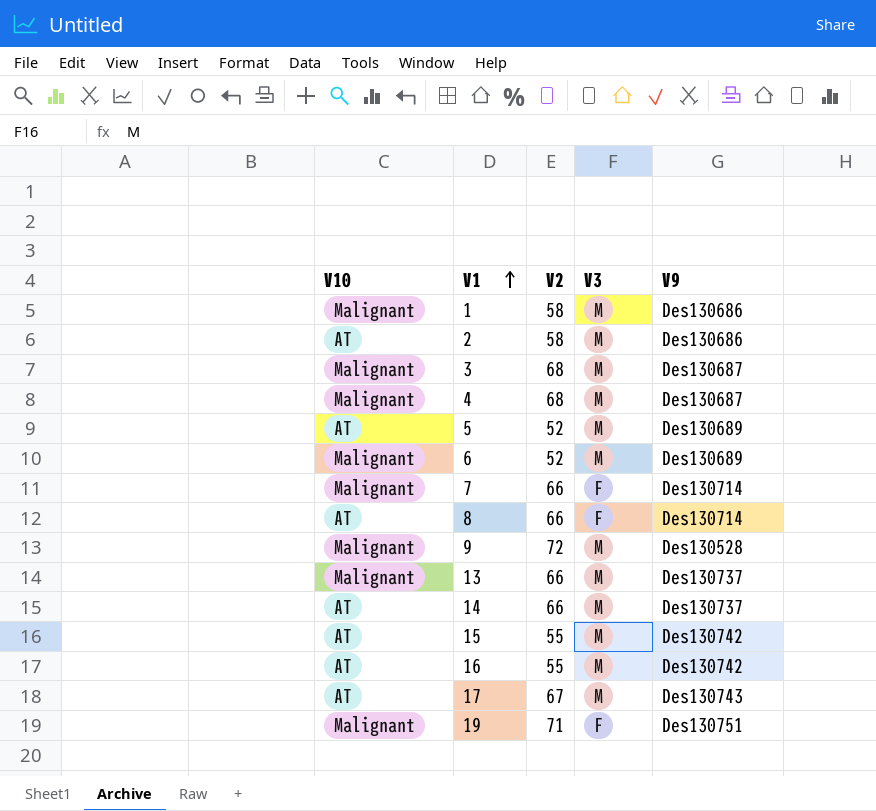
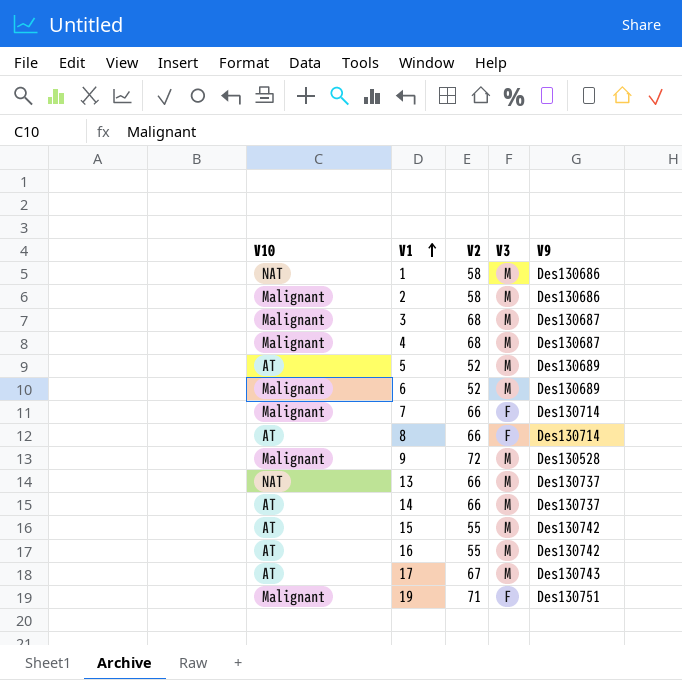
1 | V10: Malignant -> NAT
2 | V10: AT -> Malignant
13 | V10: Malignant -> NAT

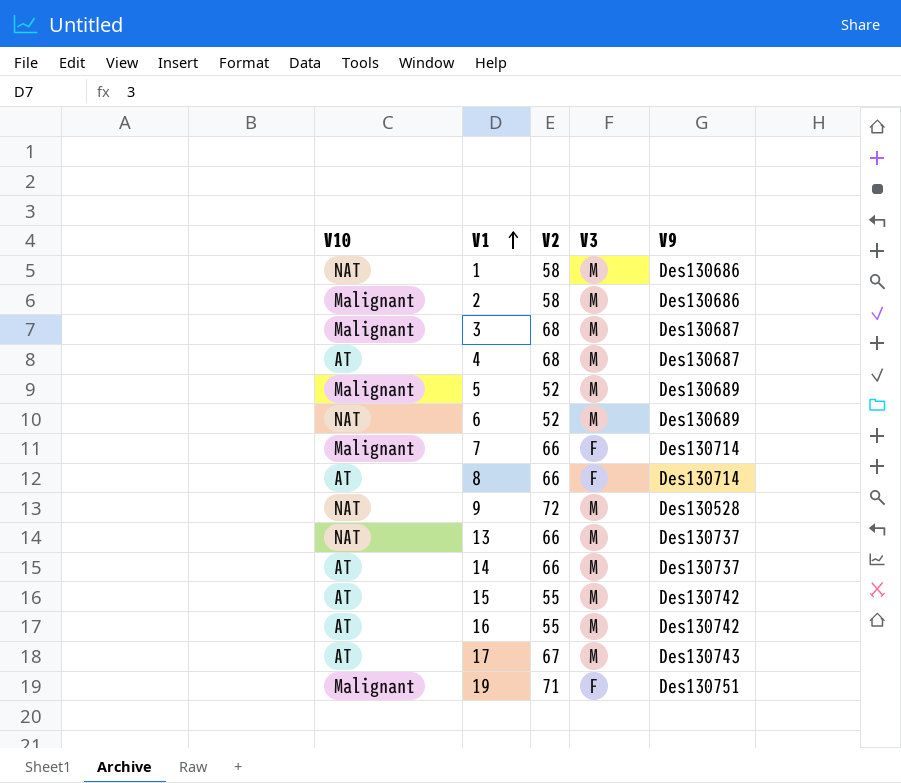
4 | V10: Malignant -> AT
5 | V10: AT -> Malignant
6 | V10: Malignant -> NAT
9 | V10: Malignant -> NAT

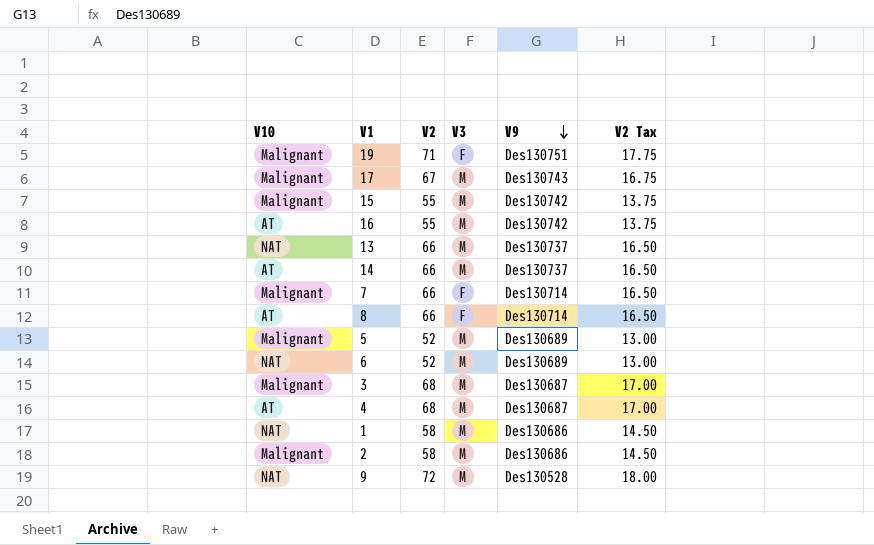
row order: V1 ascending -> V9 descending
column V2 Tax | formula: none -> [V2] * 0.25
17 | V10: AT -> Malignant
15 | V10: AT -> Malignant

